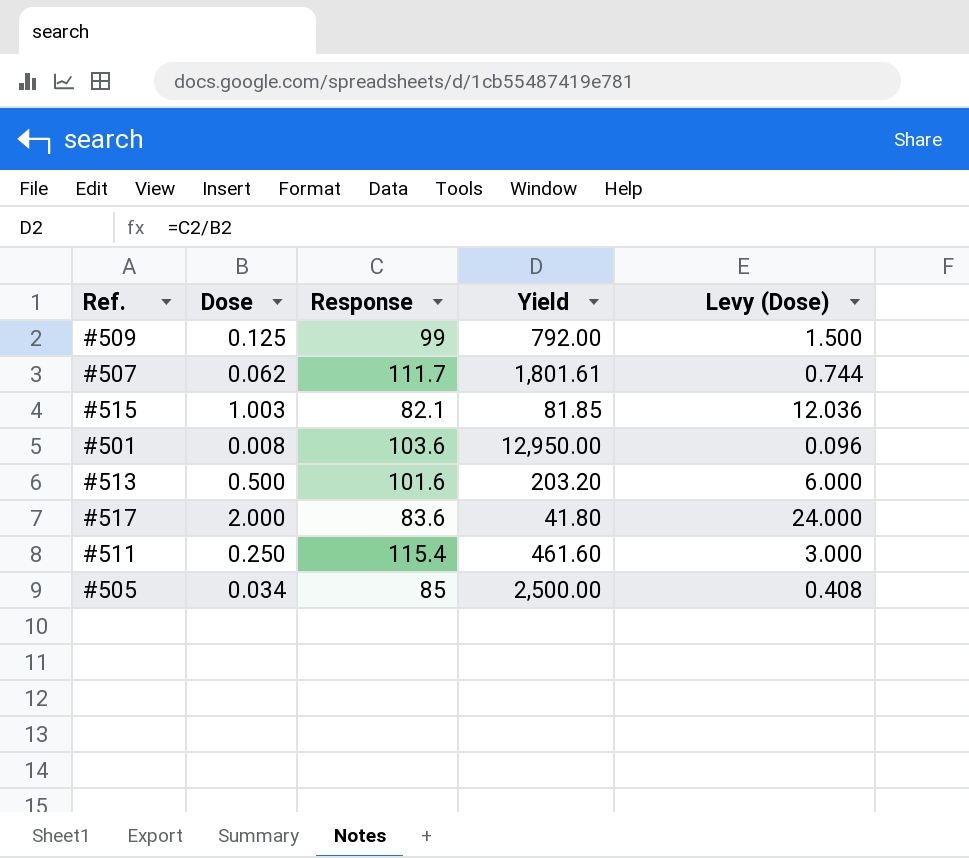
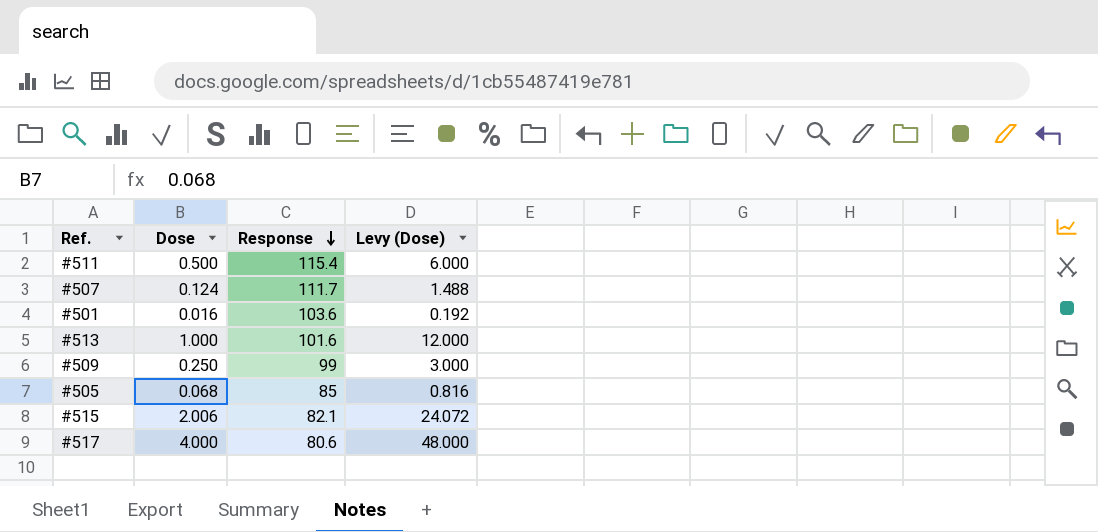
row order: none -> Response descending
column Yield | formula: [Response] / [Dose] -> none
#511 | Dose: 0.250 -> 0.500
#511 | Levy (Dose): 3.000 -> 6.000
#507 | Dose: 0.062 -> 0.124
#507 | Levy (Dose): 0.744 -> 1.488
#501 | Dose: 0.008 -> 0.016
#501 | Levy (Dose): 0.096 -> 0.192
#513 | Dose: 0.500 -> 1.000
#513 | Levy (Dose): 6.000 -> 12.000
#509 | Dose: 0.125 -> 0.250
#509 | Levy (Dose): 1.500 -> 3.000
#505 | Dose: 0.034 -> 0.068
#505 | Levy (Dose): 0.408 -> 0.816
#515 | Dose: 1.003 -> 2.006
#515 | Levy (Dose): 12.036 -> 24.072
#517 | Dose: 2.000 -> 4.000
#517 | Response: 83.6 -> 80.6
#517 | Levy (Dose): 24.000 -> 48.000

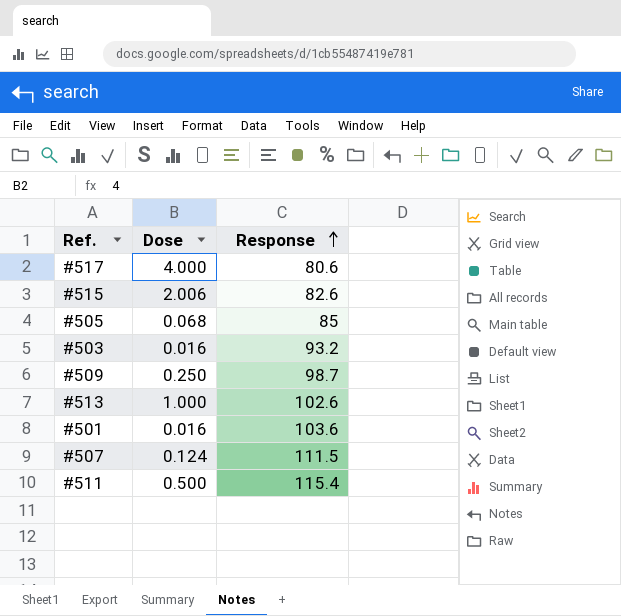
row order: Response descending -> Response ascending
column Levy (Dose) | formula: [Dose] * 12 -> none
#515 | Response: 82.1 -> 82.6
row #503: none -> 0.016 | 93.2
#509 | Response: 99 -> 98.7
#513 | Response: 101.6 -> 102.6
#507 | Response: 111.7 -> 111.5

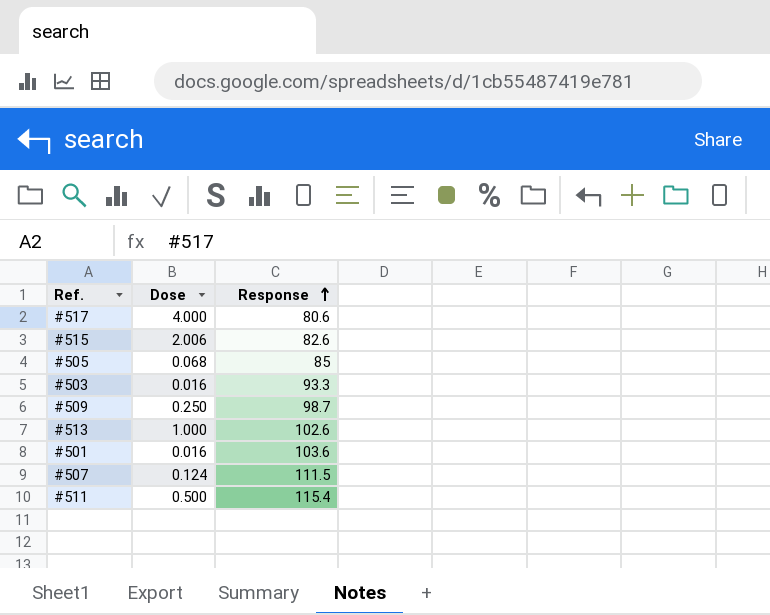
#503 | Response: 93.2 -> 93.3

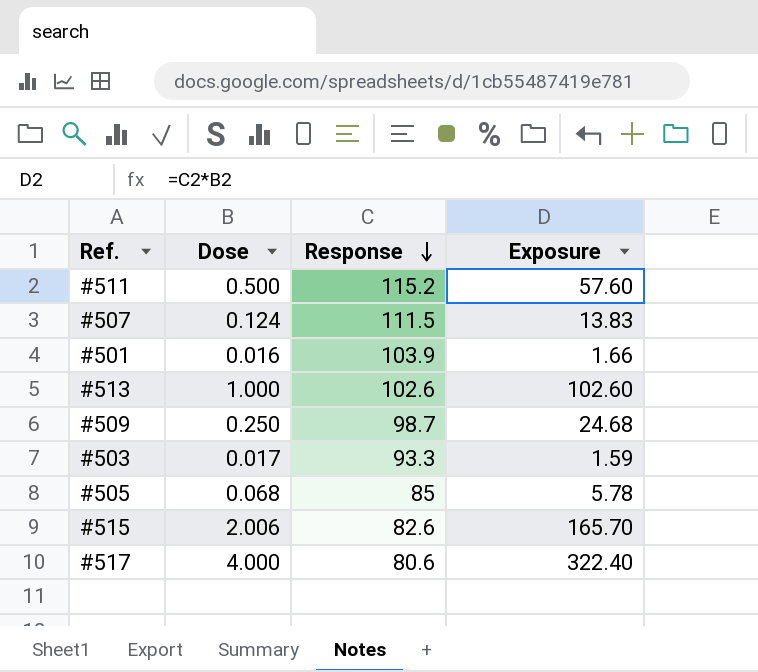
row order: Response ascending -> Response descending
column Exposure | formula: none -> [Dose] * [Response]
#511 | Response: 115.4 -> 115.2
#501 | Response: 103.6 -> 103.9
#503 | Dose: 0.016 -> 0.017

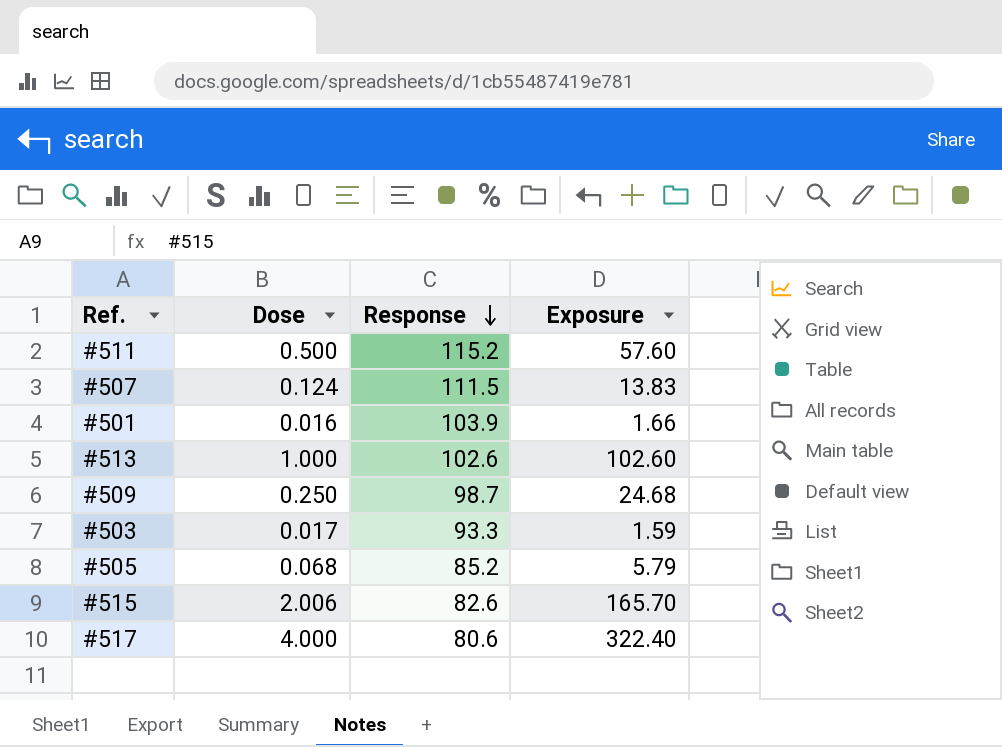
#505 | Response: 85 -> 85.2
#505 | Exposure: 5.78 -> 5.79

